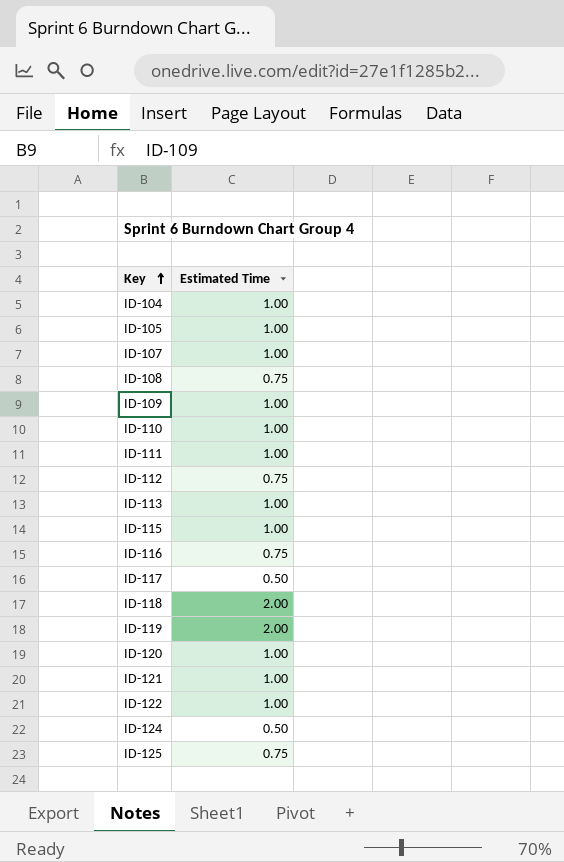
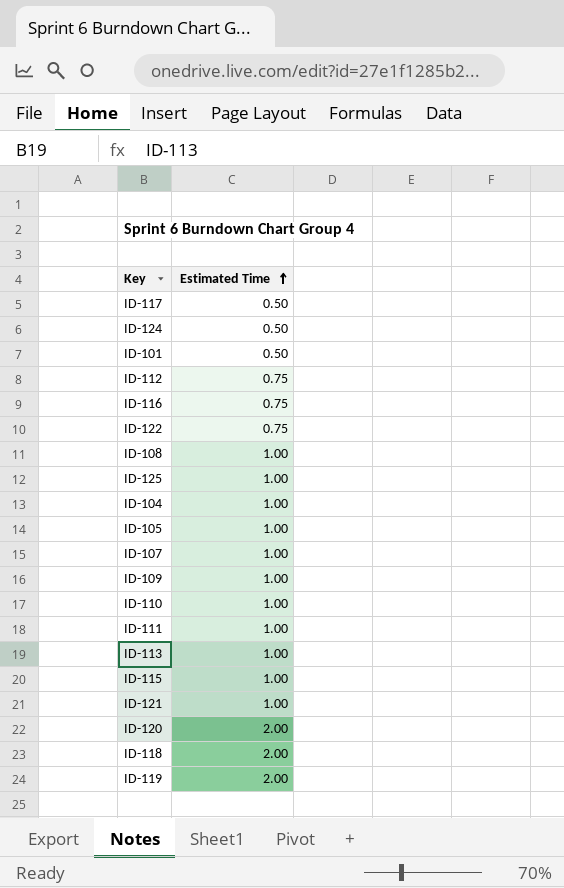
row order: Key ascending -> Estimated Time ascending
row ID-101: none -> 0.50
ID-122 | Estimated Time: 1.00 -> 0.75
ID-108 | Estimated Time: 0.75 -> 1.00
ID-125 | Estimated Time: 0.75 -> 1.00
ID-120 | Estimated Time: 1.00 -> 2.00

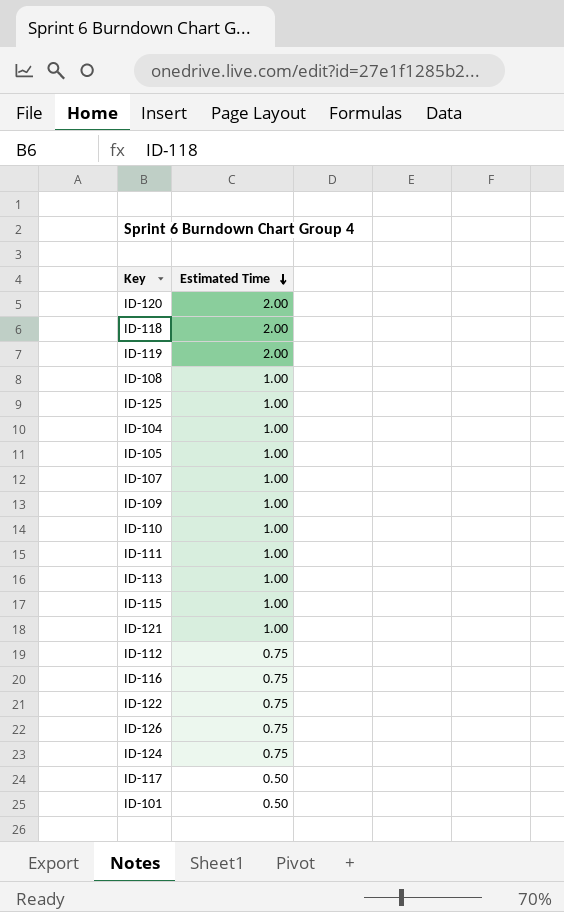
row order: Estimated Time ascending -> Estimated Time descending
row ID-126: none -> 0.75
ID-124 | Estimated Time: 0.50 -> 0.75

